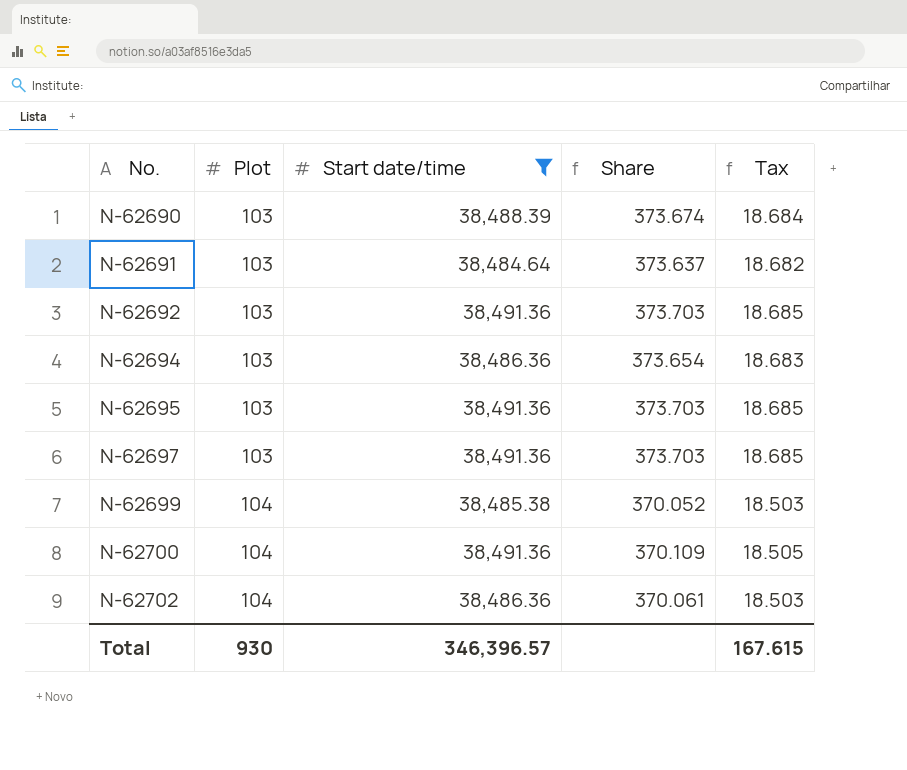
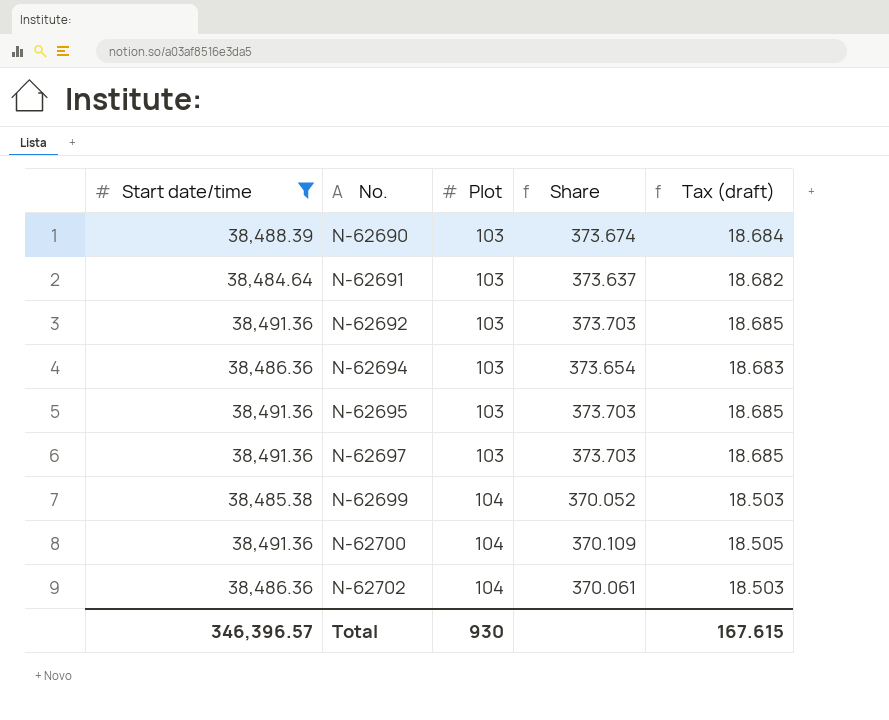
column Start date/time | position: 3 -> 1
column name: Tax -> Tax (draft)

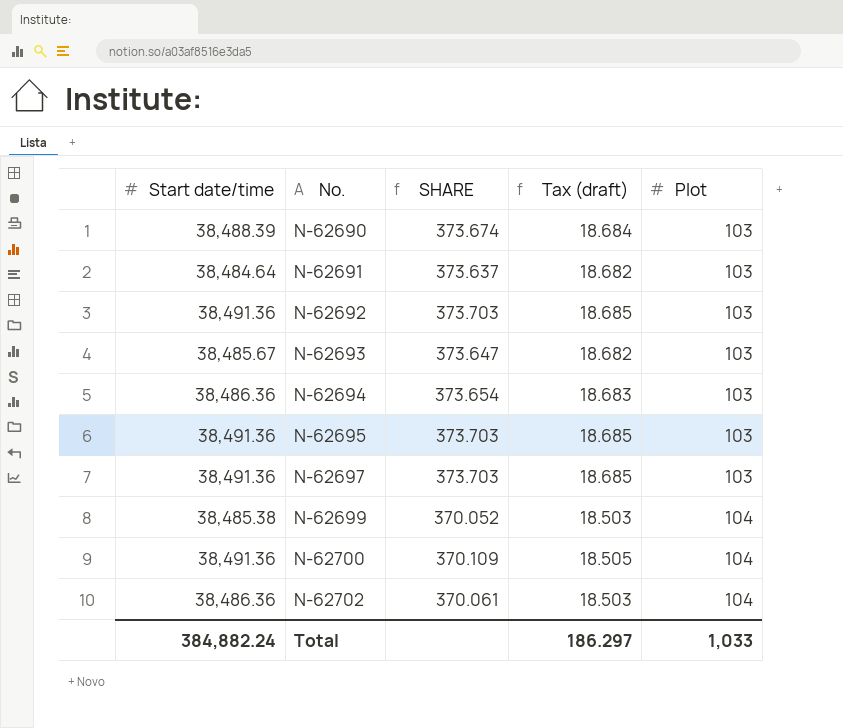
filter: Start date/time != 38,485.67 -> none
column name: Share -> SHARE
column Plot | position: 3 -> 5
Total | Start date/time: 346,396.57 -> 384,882.24
Total | Tax (draft): 167.615 -> 186.297
Total | Plot: 930 -> 1,033

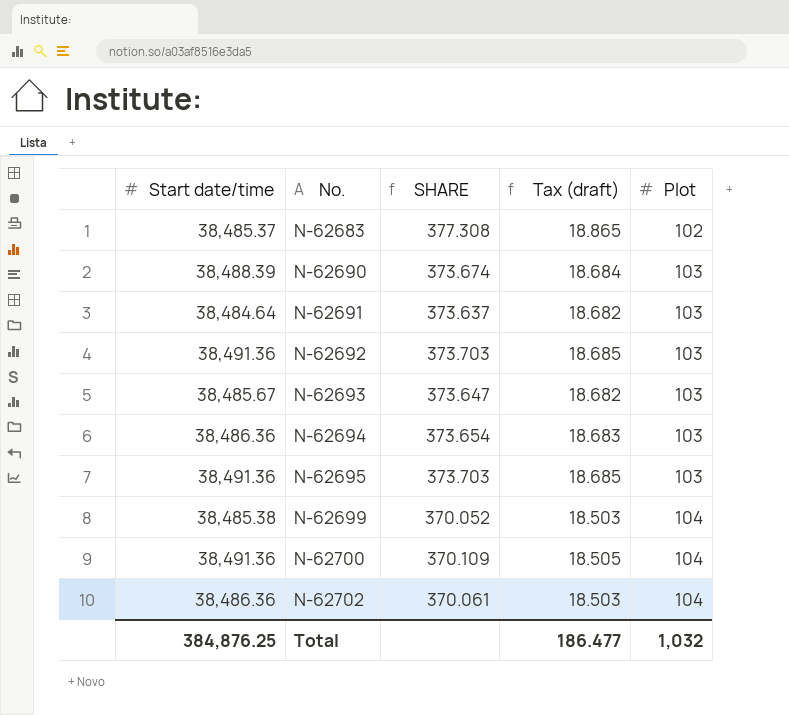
row N-62697: 38,491.36 | 373.703 | 18.685 | 103 -> none
row N-62683: none -> 38,485.37 | 377.308 | 18.865 | 102
Total | Start date/time: 384,882.24 -> 384,876.25
Total | Tax (draft): 186.297 -> 186.477
Total | Plot: 1,033 -> 1,032

